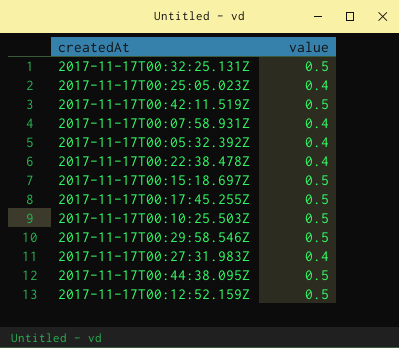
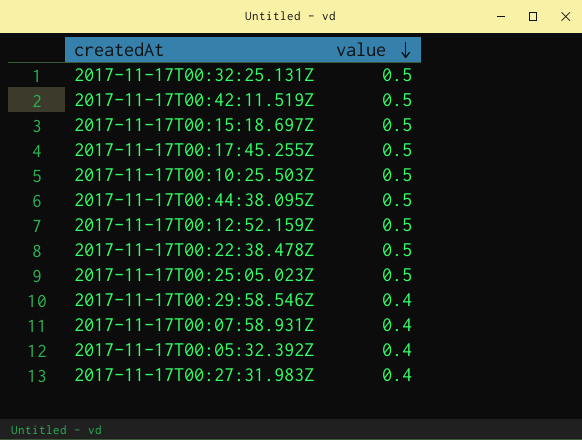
row order: none -> value descending
2017-11-17T00:22:38.478Z | value: 0.4 -> 0.5
2017-11-17T00:25:05.023Z | value: 0.4 -> 0.5
2017-11-17T00:29:58.546Z | value: 0.5 -> 0.4

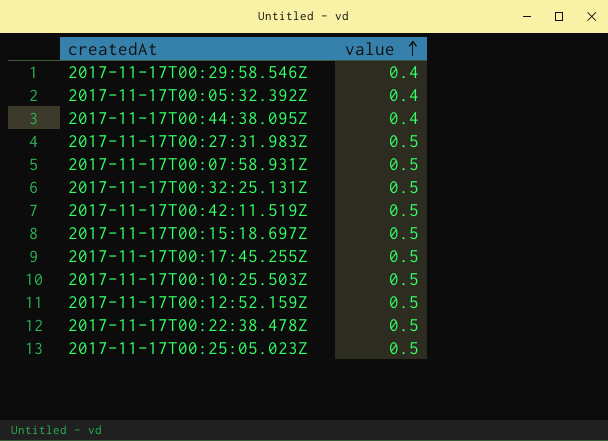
row order: value descending -> value ascending
2017-11-17T00:44:38.095Z | value: 0.5 -> 0.4
2017-11-17T00:27:31.983Z | value: 0.4 -> 0.5
2017-11-17T00:07:58.931Z | value: 0.4 -> 0.5

